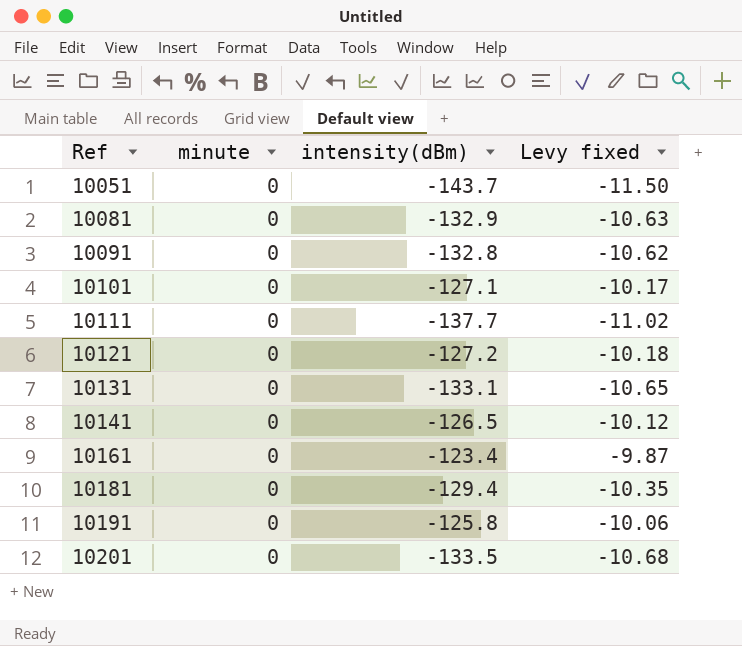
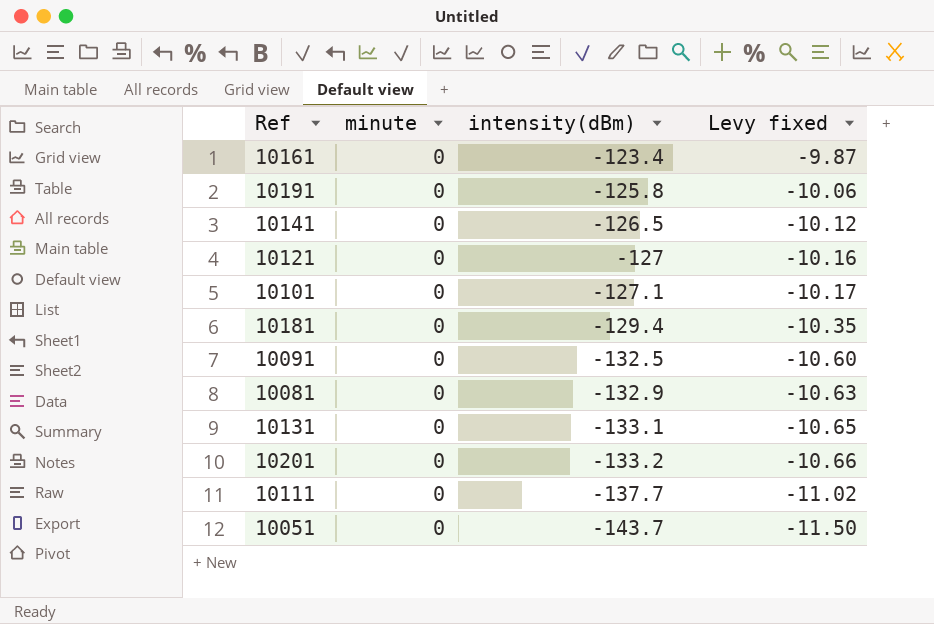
row order: Ref ascending -> intensity(dBm) descending
10121 | intensity(dBm): -127.2 -> -127
10121 | Levy fixed: -10.18 -> -10.16
10091 | intensity(dBm): -132.8 -> -132.5
10091 | Levy fixed: -10.62 -> -10.60
10201 | intensity(dBm): -133.5 -> -133.2
10201 | Levy fixed: -10.68 -> -10.66

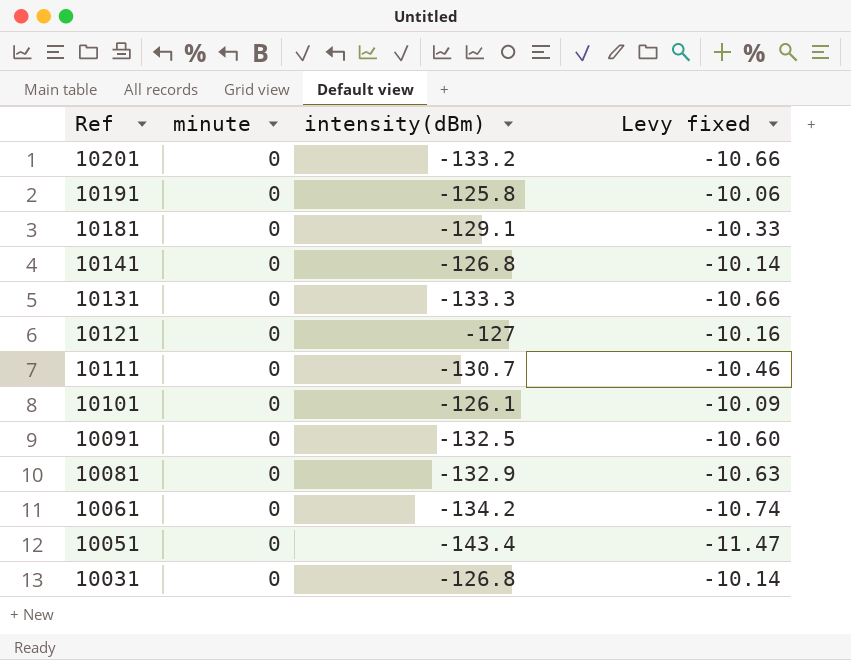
row order: intensity(dBm) descending -> Ref descending
row 10161: 0 | -123.4 | -9.87 -> none
10181 | intensity(dBm): -129.4 -> -129.1
10181 | Levy fixed: -10.35 -> -10.33
10141 | intensity(dBm): -126.5 -> -126.8
10141 | Levy fixed: -10.12 -> -10.14
10131 | intensity(dBm): -133.1 -> -133.3
10131 | Levy fixed: -10.65 -> -10.66
10111 | intensity(dBm): -137.7 -> -130.7
10111 | Levy fixed: -11.02 -> -10.46
10101 | intensity(dBm): -127.1 -> -126.1
10101 | Levy fixed: -10.17 -> -10.09
row 10061: none -> 0 | -134.2 | -10.74
10051 | intensity(dBm): -143.7 -> -143.4
10051 | Levy fixed: -11.50 -> -11.47
row 10031: none -> 0 | -126.8 | -10.14

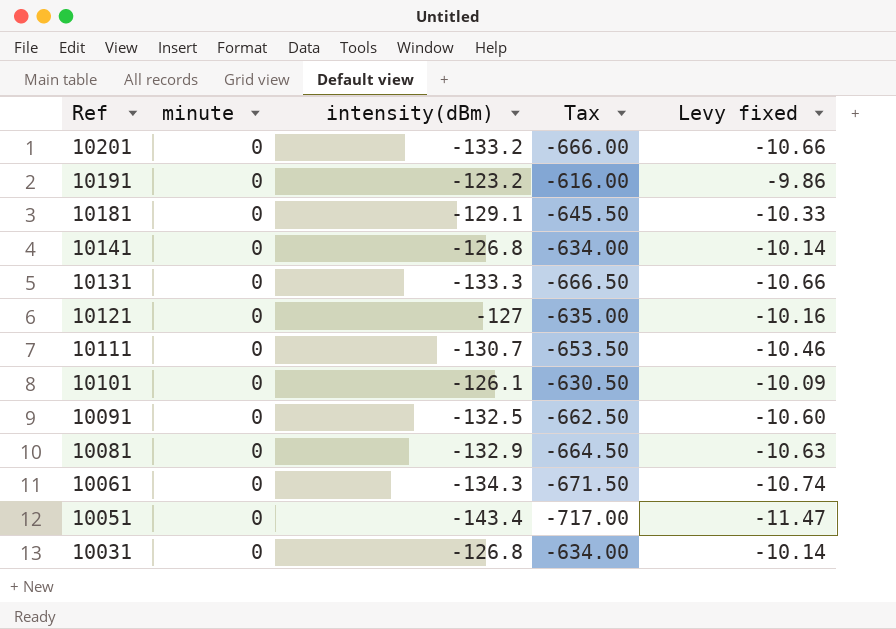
column Tax | formula: none -> [intensity(dBm)] * 5
10191 | intensity(dBm): -125.8 -> -123.2
10191 | Levy fixed: -10.06 -> -9.86
10061 | intensity(dBm): -134.2 -> -134.3

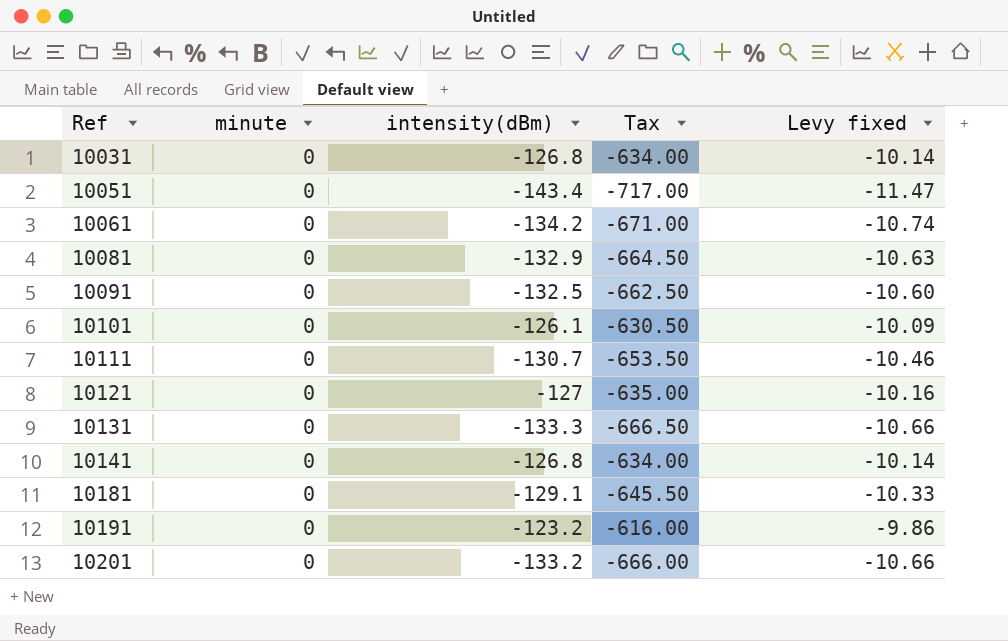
row order: Ref descending -> Ref ascending
10061 | intensity(dBm): -134.3 -> -134.2
10061 | Tax: -671.50 -> -671.00

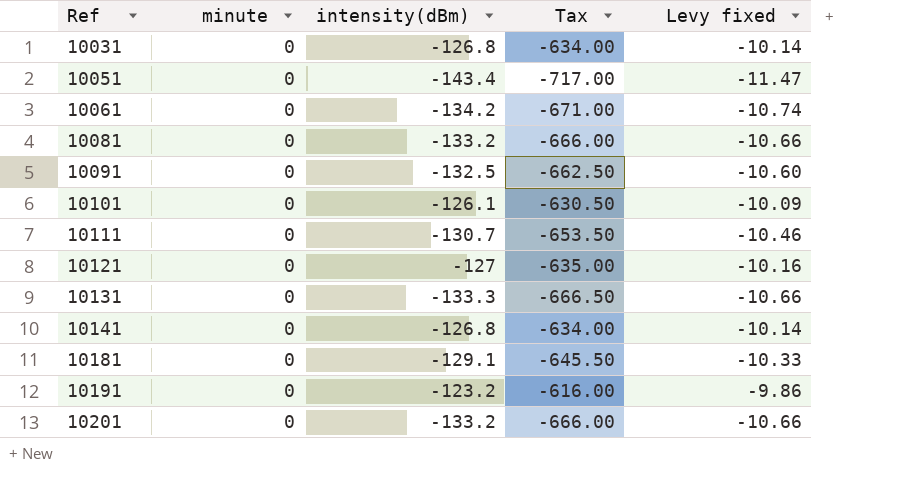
10081 | intensity(dBm): -132.9 -> -133.2
10081 | Tax: -664.50 -> -666.00
10081 | Levy fixed: -10.63 -> -10.66

